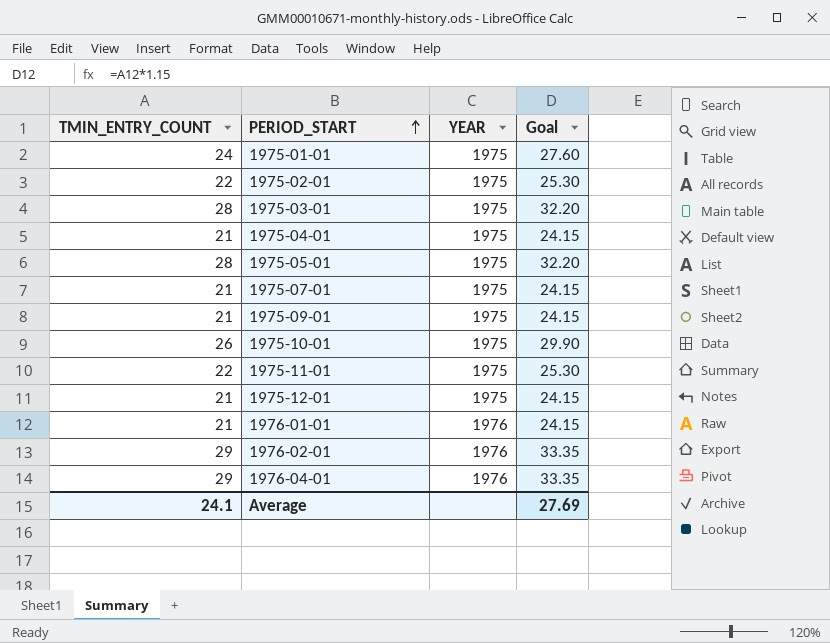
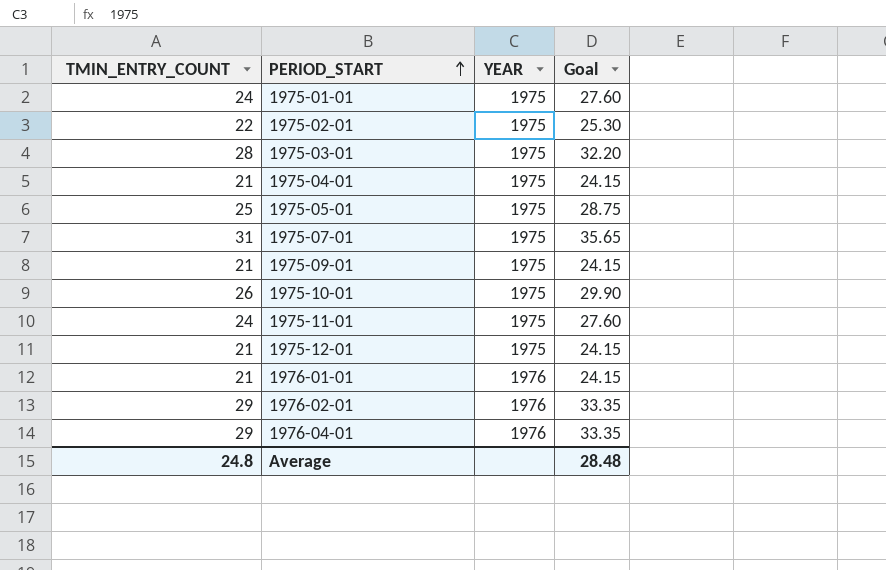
1975-05-01 | TMIN_ENTRY_COUNT: 28 -> 25
1975-05-01 | Goal: 32.20 -> 28.75
1975-07-01 | TMIN_ENTRY_COUNT: 21 -> 31
1975-07-01 | Goal: 24.15 -> 35.65
1975-11-01 | TMIN_ENTRY_COUNT: 22 -> 24
1975-11-01 | Goal: 25.30 -> 27.60
Average | TMIN_ENTRY_COUNT: 24.1 -> 24.8
Average | Goal: 27.69 -> 28.48

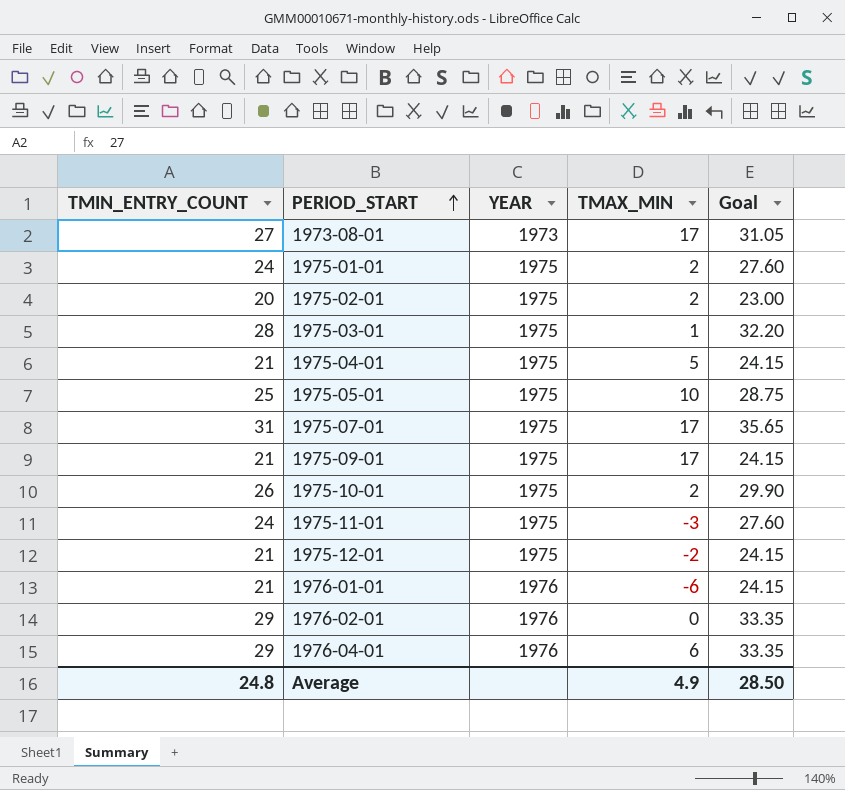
column TMAX_MIN | position: none -> 4
row 1973-08-01: none -> 27 | 1973 | 17 | 31.05
1975-02-01 | TMIN_ENTRY_COUNT: 22 -> 20
1975-02-01 | Goal: 25.30 -> 23.00
Average | Goal: 28.48 -> 28.50

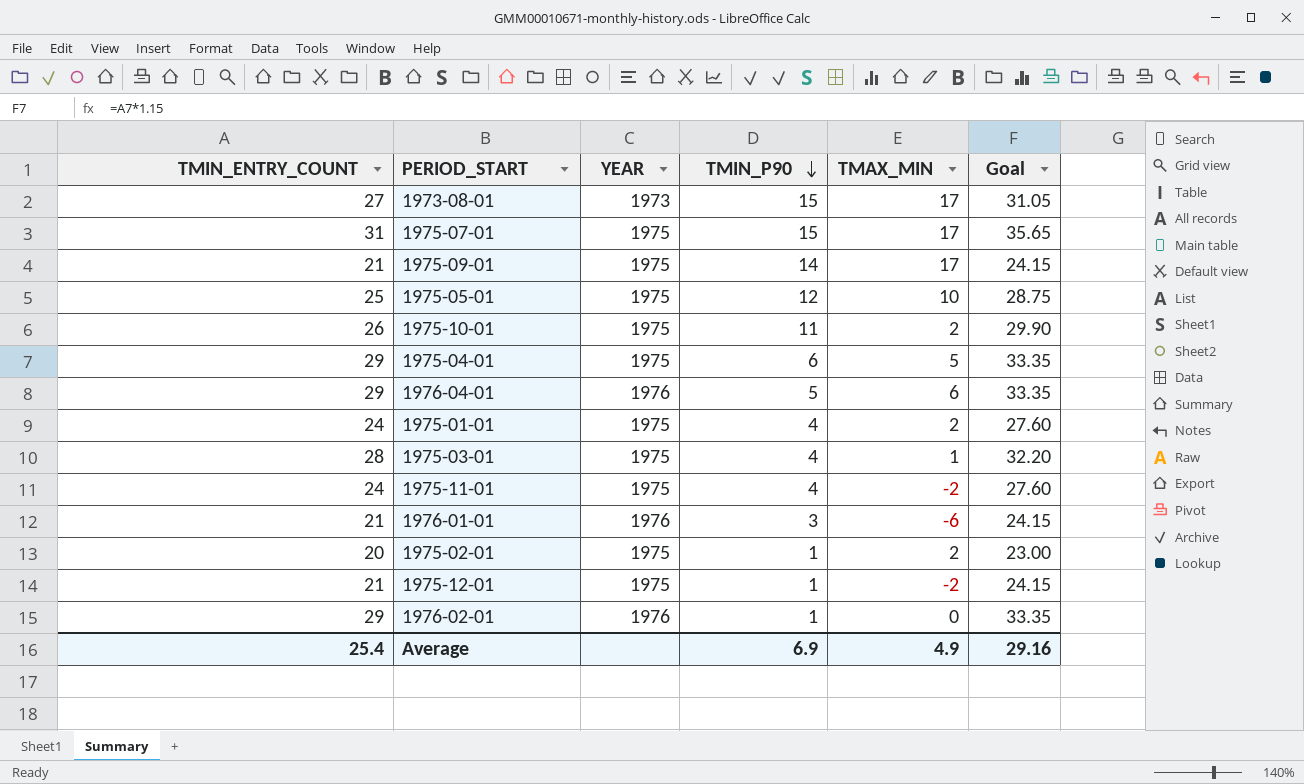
row order: PERIOD_START ascending -> TMIN_P90 descending
column TMIN_P90 | position: none -> 4
1975-04-01 | TMIN_ENTRY_COUNT: 21 -> 29
1975-04-01 | Goal: 24.15 -> 33.35
1975-11-01 | TMAX_MIN: -3 -> -2
Average | TMIN_ENTRY_COUNT: 24.8 -> 25.4
Average | Goal: 28.50 -> 29.16

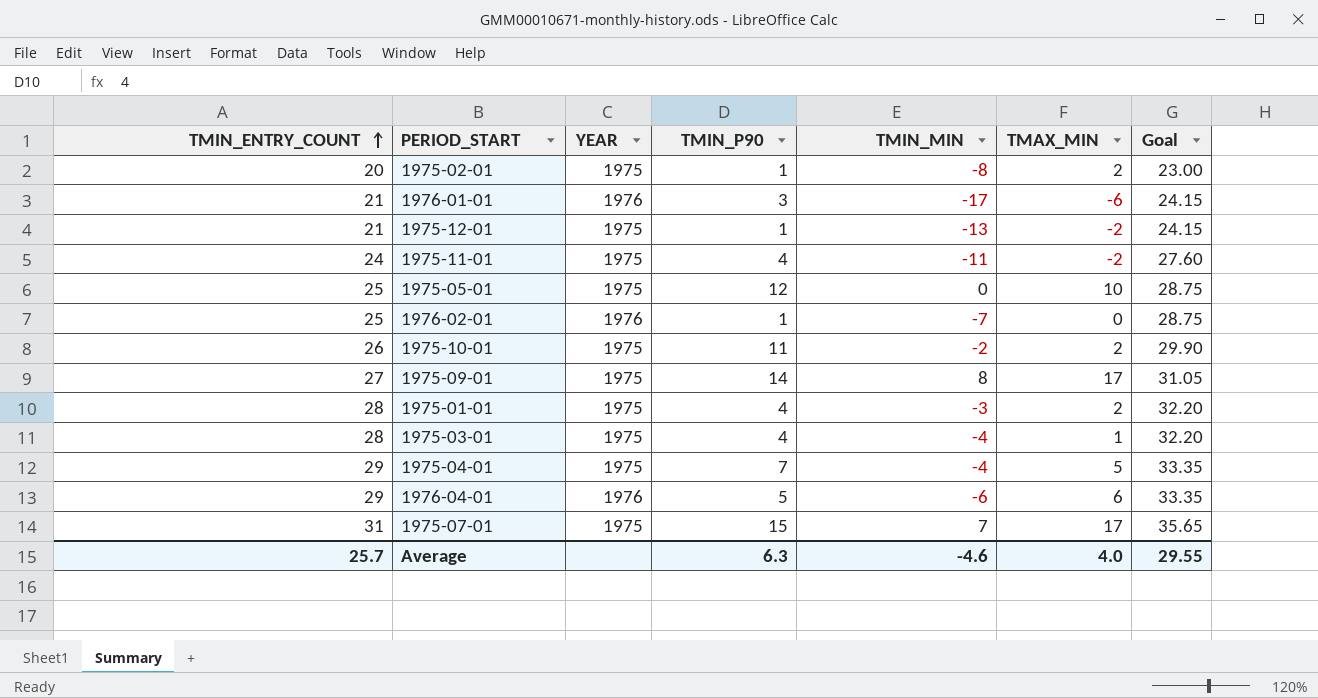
row order: TMIN_P90 descending -> TMIN_ENTRY_COUNT ascending
column TMIN_MIN | position: none -> 5
row 1973-08-01: 27 | 1973 | 15 | 17 | 31.05 -> none
1976-02-01 | TMIN_ENTRY_COUNT: 29 -> 25
1976-02-01 | Goal: 33.35 -> 28.75
1975-09-01 | TMIN_ENTRY_COUNT: 21 -> 27
1975-09-01 | Goal: 24.15 -> 31.05
1975-01-01 | TMIN_ENTRY_COUNT: 24 -> 28
1975-01-01 | Goal: 27.60 -> 32.20
1975-04-01 | TMIN_P90: 6 -> 7
Average | TMIN_ENTRY_COUNT: 25.4 -> 25.7
Average | TMIN_P90: 6.9 -> 6.3
Average | TMAX_MIN: 4.9 -> 4.0
Average | Goal: 29.16 -> 29.55

